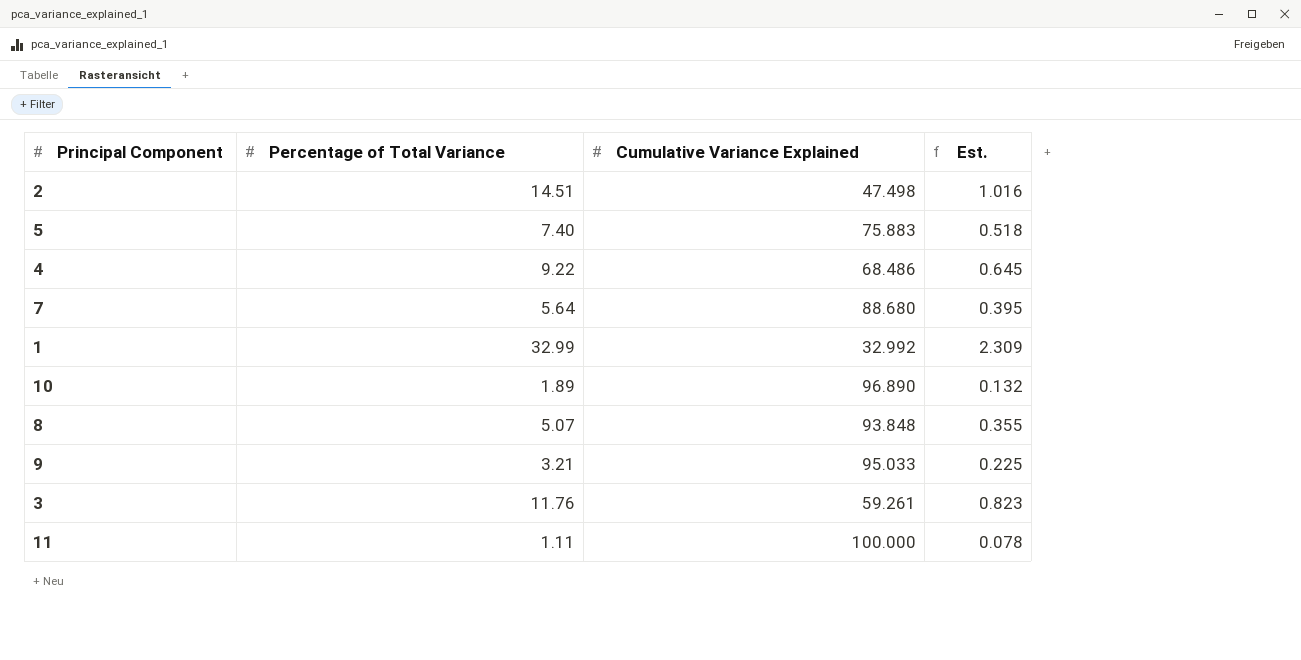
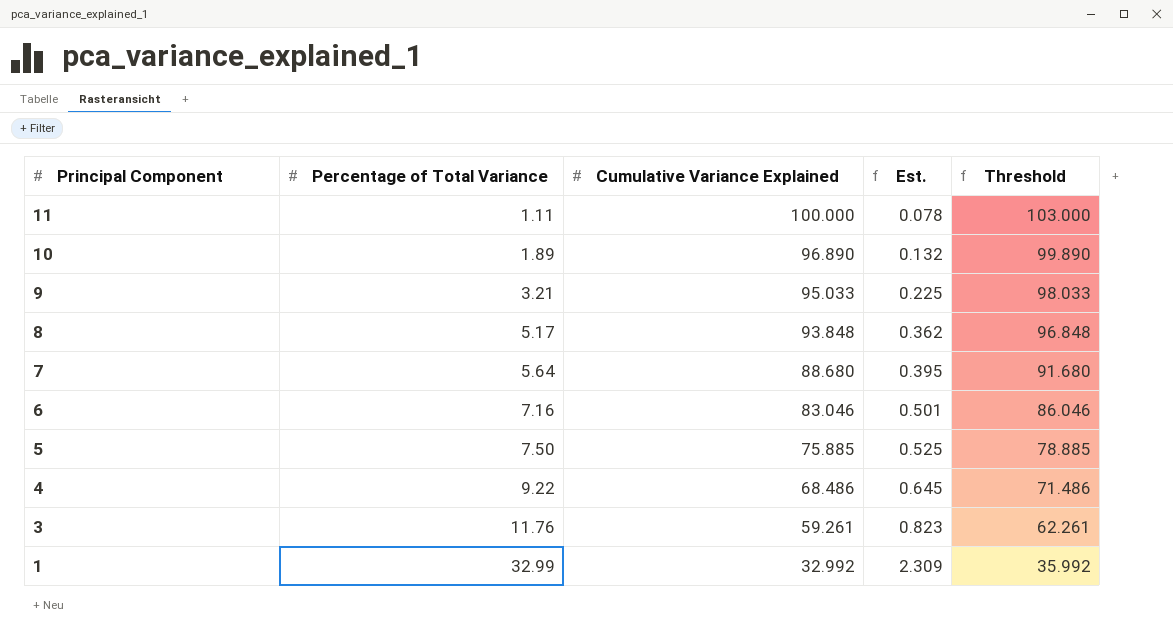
row order: none -> Principal Component descending
column Threshold | formula: none -> [Cumulative Variance Explained] + 3
row 2: 14.51 | 47.498 | 1.016 -> none
8 | Percentage of Total Variance: 5.07 -> 5.17
8 | Est.: 0.355 -> 0.362
row 6: none -> 7.16 | 83.046 | 0.501 | 86.046
5 | Percentage of Total Variance: 7.40 -> 7.50
5 | Cumulative Variance Explained: 75.883 -> 75.885
5 | Est.: 0.518 -> 0.525

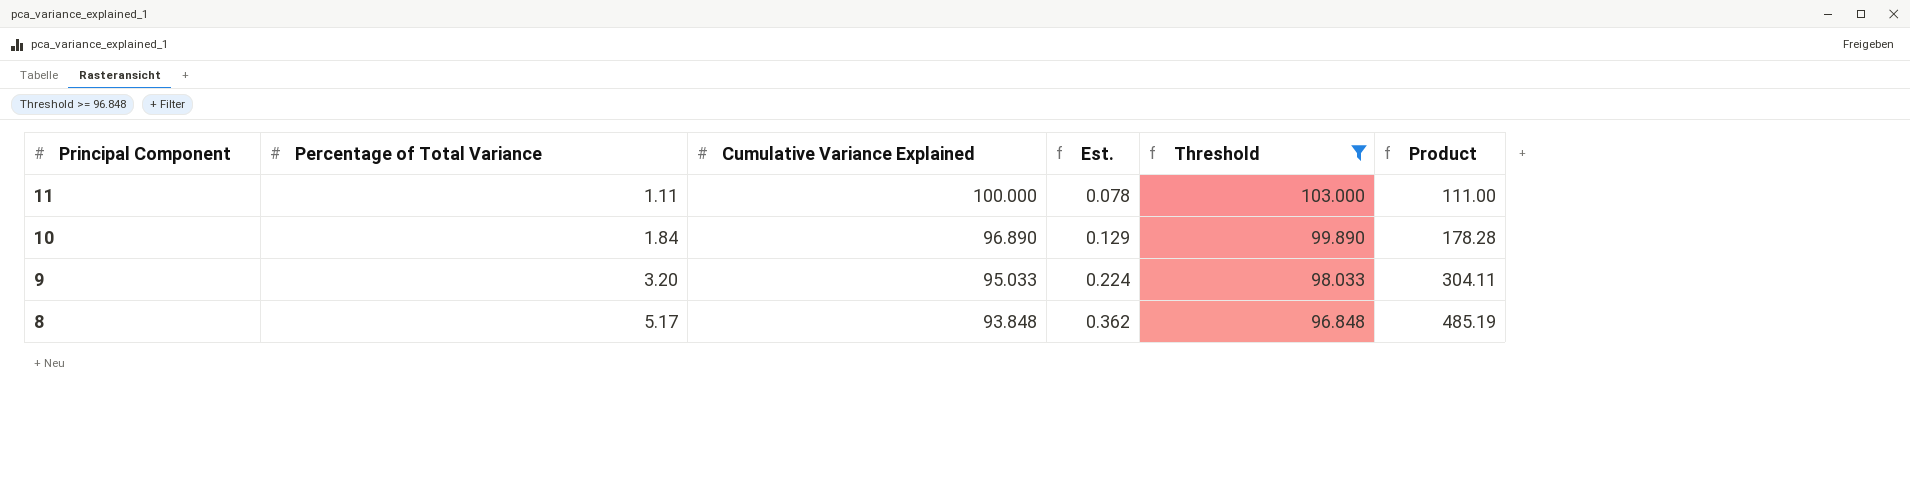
filter: none -> Threshold >= 96.848
column Product | formula: none -> [Percentage of Total Variance] * [Cumulative Variance Explained]
10 | Percentage of Total Variance: 1.89 -> 1.84
10 | Est.: 0.132 -> 0.129
9 | Percentage of Total Variance: 3.21 -> 3.20
9 | Est.: 0.225 -> 0.224

